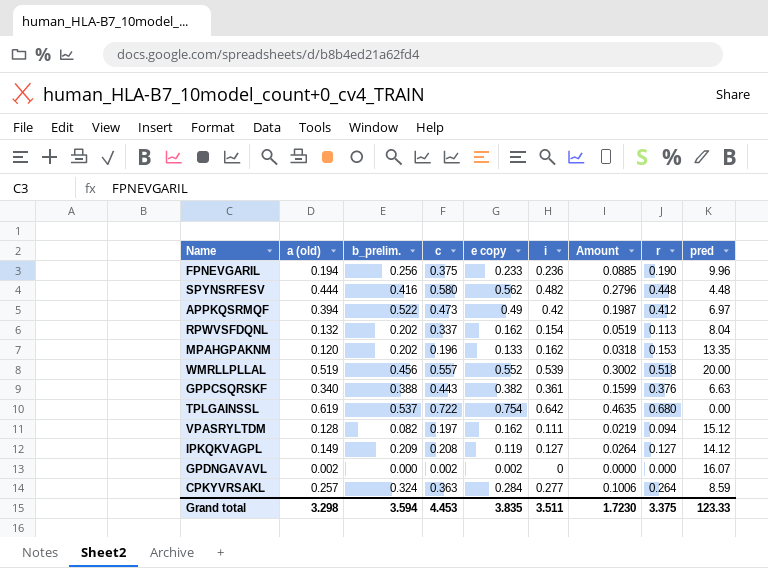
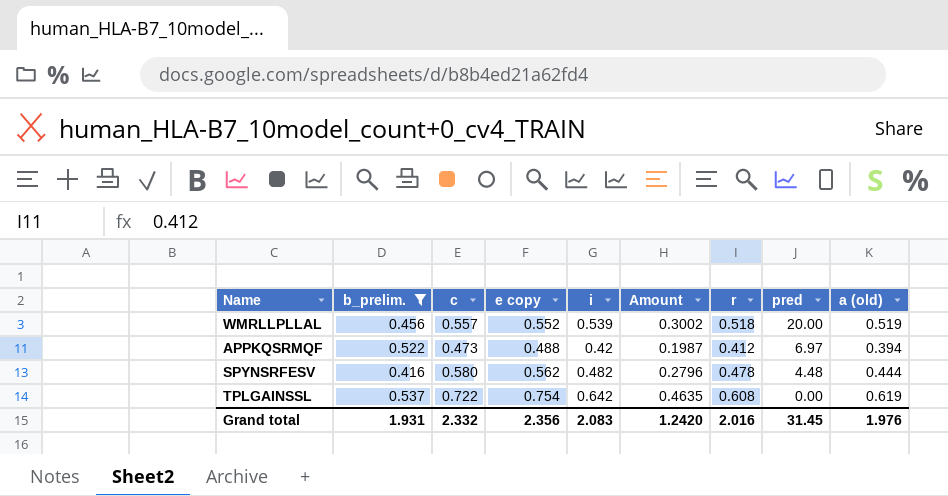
filter: none -> b_prelim. >= 0.416
row order: none -> pred descending
column a (old) | position: 2 -> 9
APPKQSRMQF | e copy: 0.49 -> 0.488
SPYNSRFESV | r: 0.448 -> 0.478
TPLGAINSSL | r: 0.680 -> 0.608
Grand total | b_prelim.: 3.594 -> 1.931
Grand total | c: 4.453 -> 2.332
Grand total | e copy: 3.835 -> 2.356
Grand total | i: 3.511 -> 2.083
Grand total | Amount: 1.7230 -> 1.2420
Grand total | r: 3.375 -> 2.016
Grand total | pred: 123.33 -> 31.45
Grand total | a (old): 3.298 -> 1.976

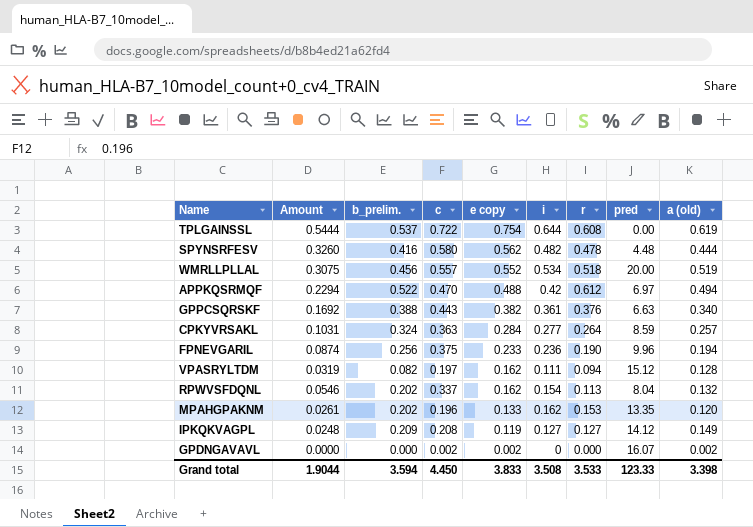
filter: b_prelim. >= 0.416 -> none
row order: pred descending -> e copy descending
column Amount | formula: [c] * [i] -> [c] * [e copy]
column Amount | position: 6 -> 2
TPLGAINSSL | i: 0.642 -> 0.644
WMRLLPLLAL | i: 0.539 -> 0.534
APPKQSRMQF | c: 0.473 -> 0.470
APPKQSRMQF | r: 0.412 -> 0.612
APPKQSRMQF | a (old): 0.394 -> 0.494
Grand total | Amount: 1.2420 -> 1.9044
Grand total | b_prelim.: 1.931 -> 3.594
Grand total | c: 2.332 -> 4.450
Grand total | e copy: 2.356 -> 3.833
Grand total | i: 2.083 -> 3.508
Grand total | r: 2.016 -> 3.533
Grand total | pred: 31.45 -> 123.33
Grand total | a (old): 1.976 -> 3.398

